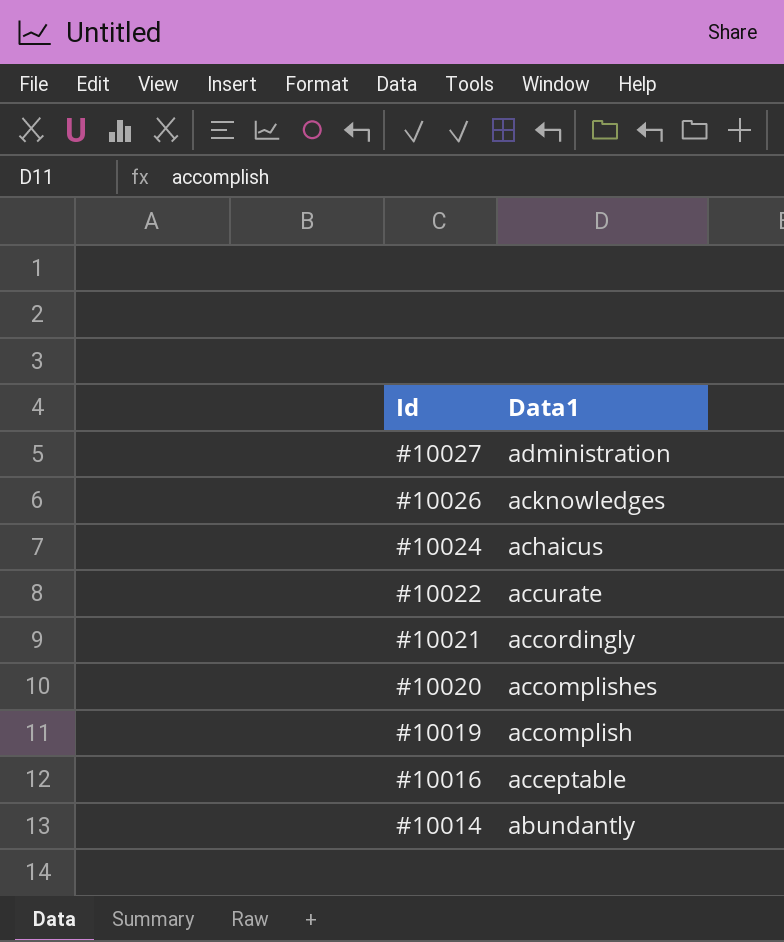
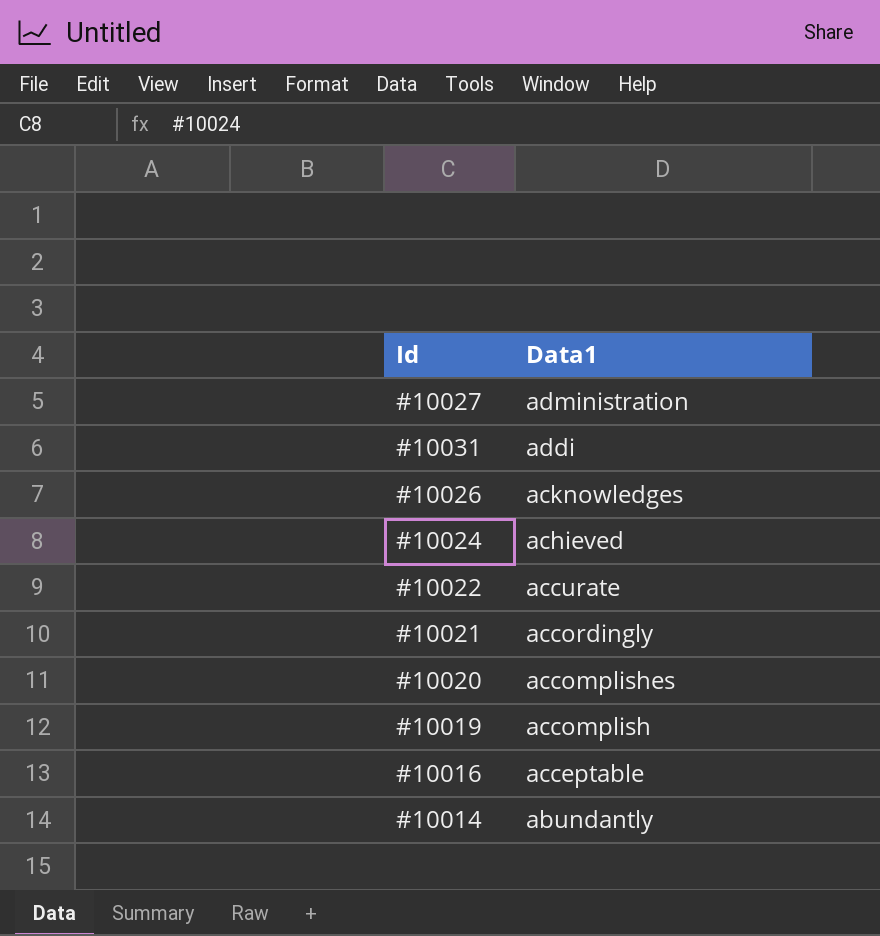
row #10031: none -> addi
#10024 | Data1: achaicus -> achieved

